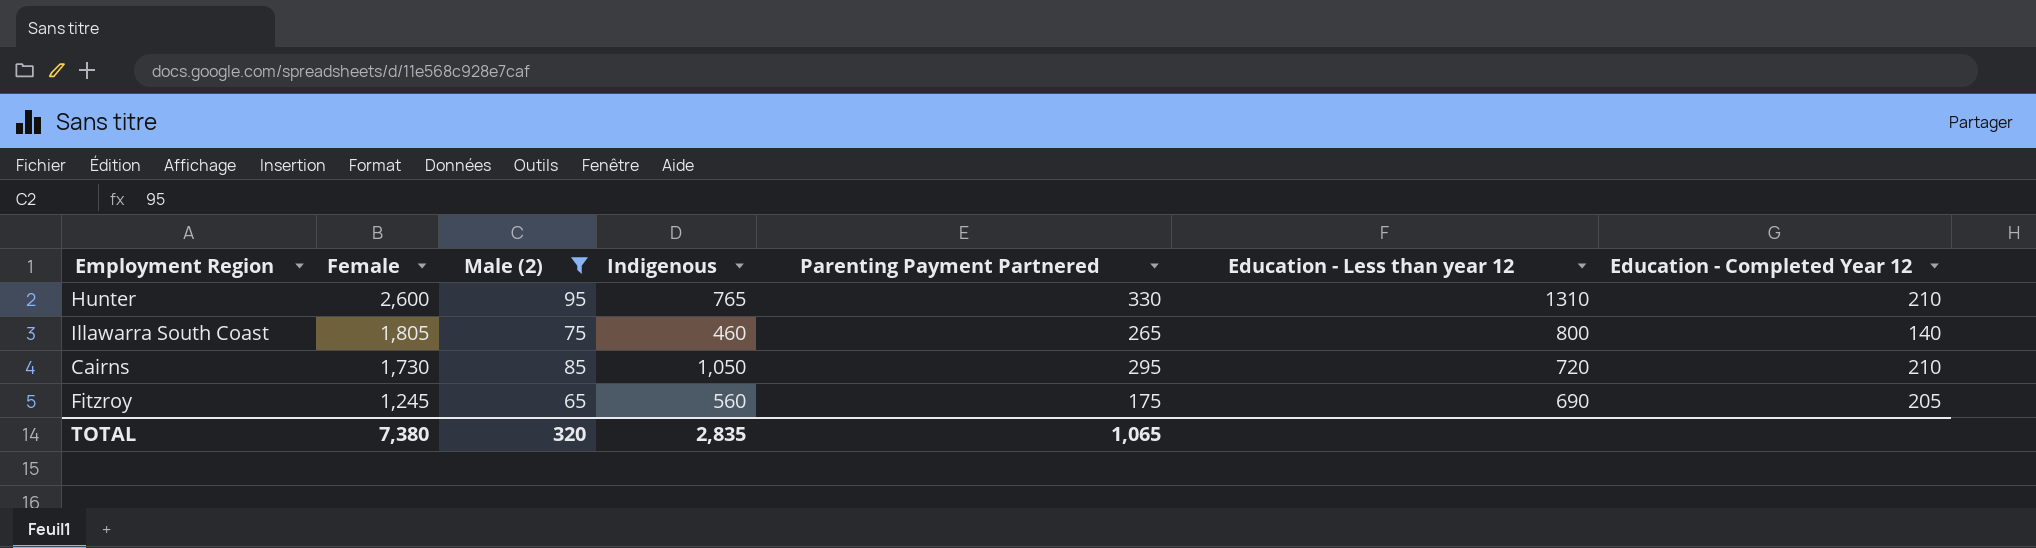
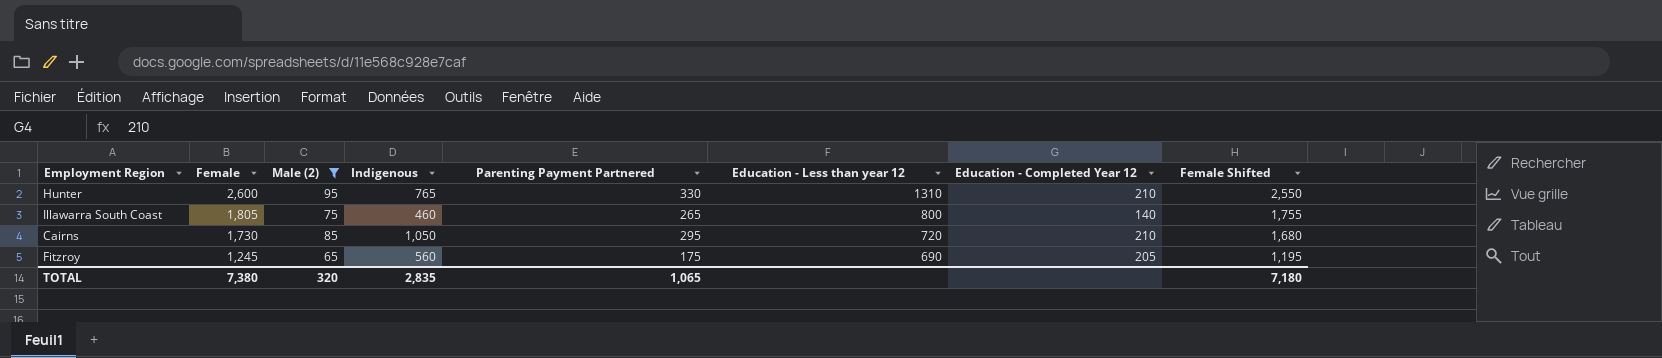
column Female Shifted | formula: none -> [Female] - 50

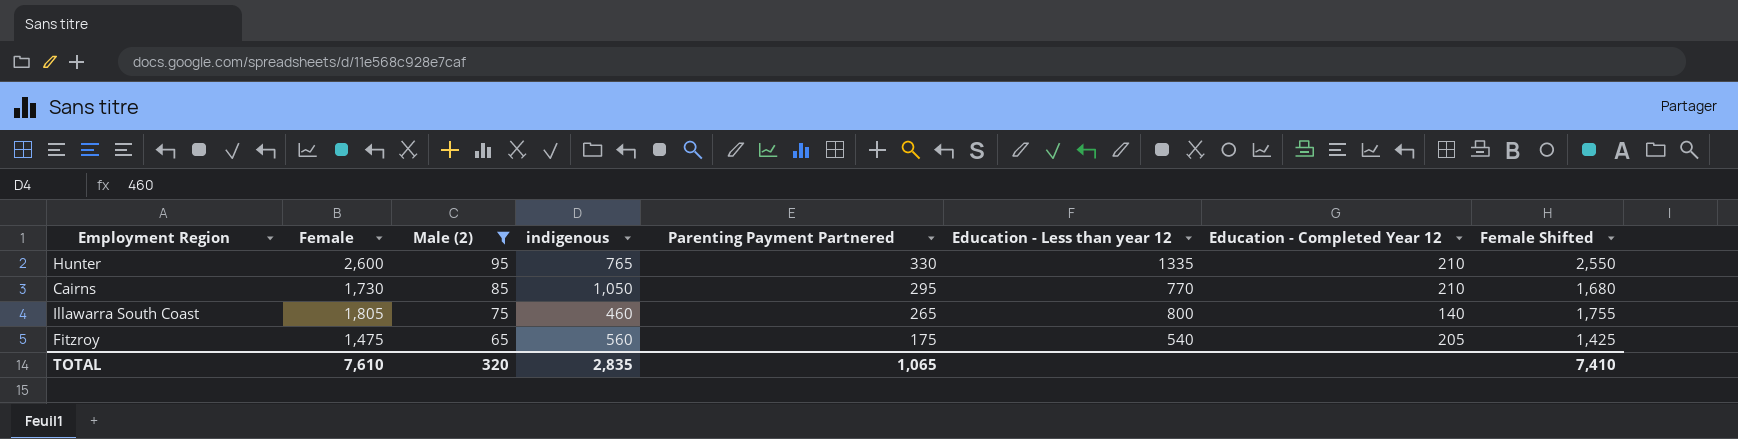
row order: Female descending -> Male (2) descending
column name: Indigenous -> indigenous
Hunter | Education - Less than year 12: 1310 -> 1335
Cairns | Education - Less than year 12: 720 -> 770
Fitzroy | Female: 1,245 -> 1,475
Fitzroy | Education - Less than year 12: 690 -> 540
Fitzroy | Female Shifted: 1,195 -> 1,425
TOTAL | Female: 7,380 -> 7,610
TOTAL | Female Shifted: 7,180 -> 7,410

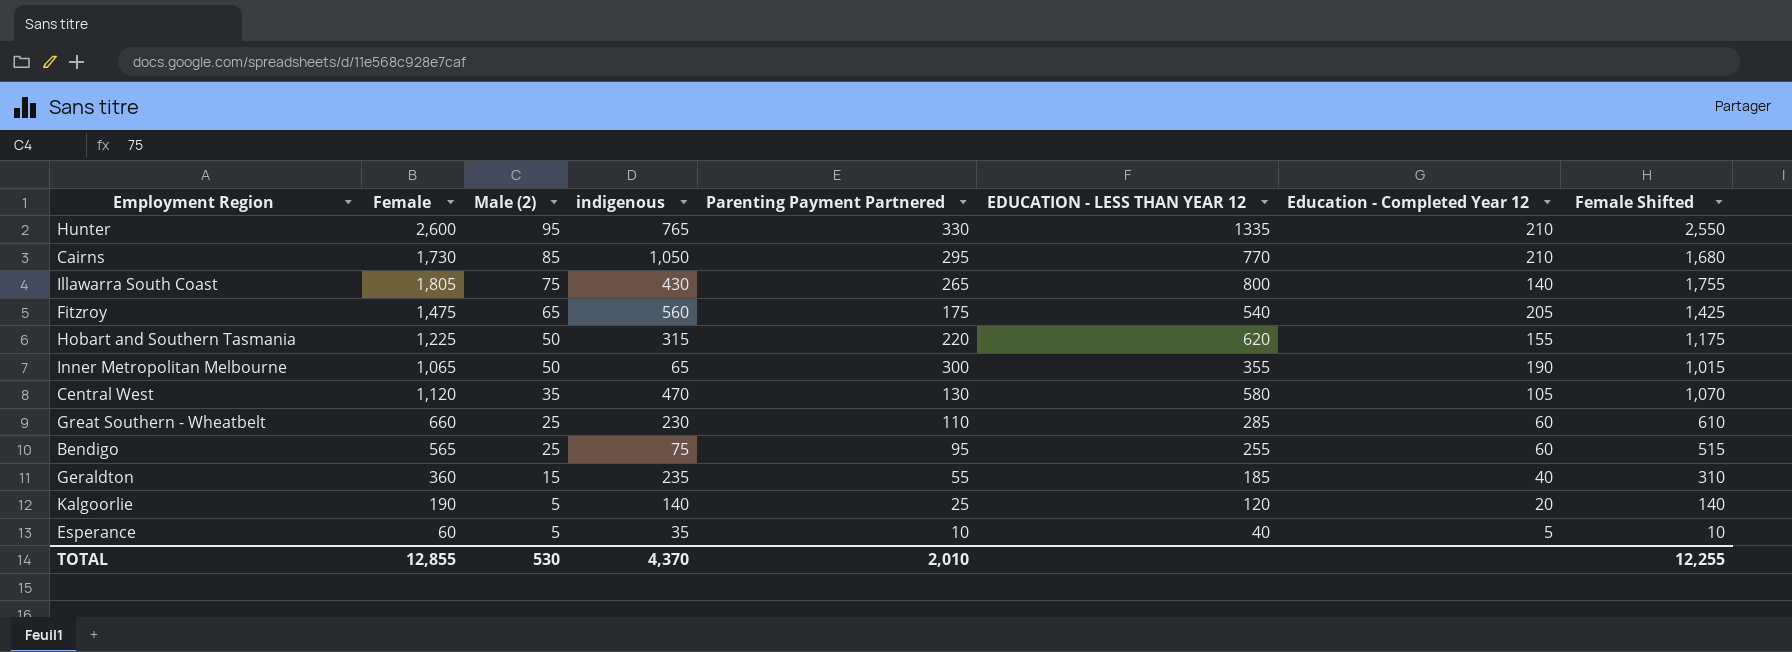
filter: Male (2) >= 65 -> none
column name: Education - Less than year 12 -> EDUCATION - LESS THAN YEAR 12
Illawarra South Coast | indigenous: 460 -> 430
TOTAL | Female: 7,610 -> 12,855
TOTAL | Male (2): 320 -> 530
TOTAL | indigenous: 2,835 -> 4,370
TOTAL | Parenting Payment Partnered: 1,065 -> 2,010
TOTAL | Female Shifted: 7,410 -> 12,255

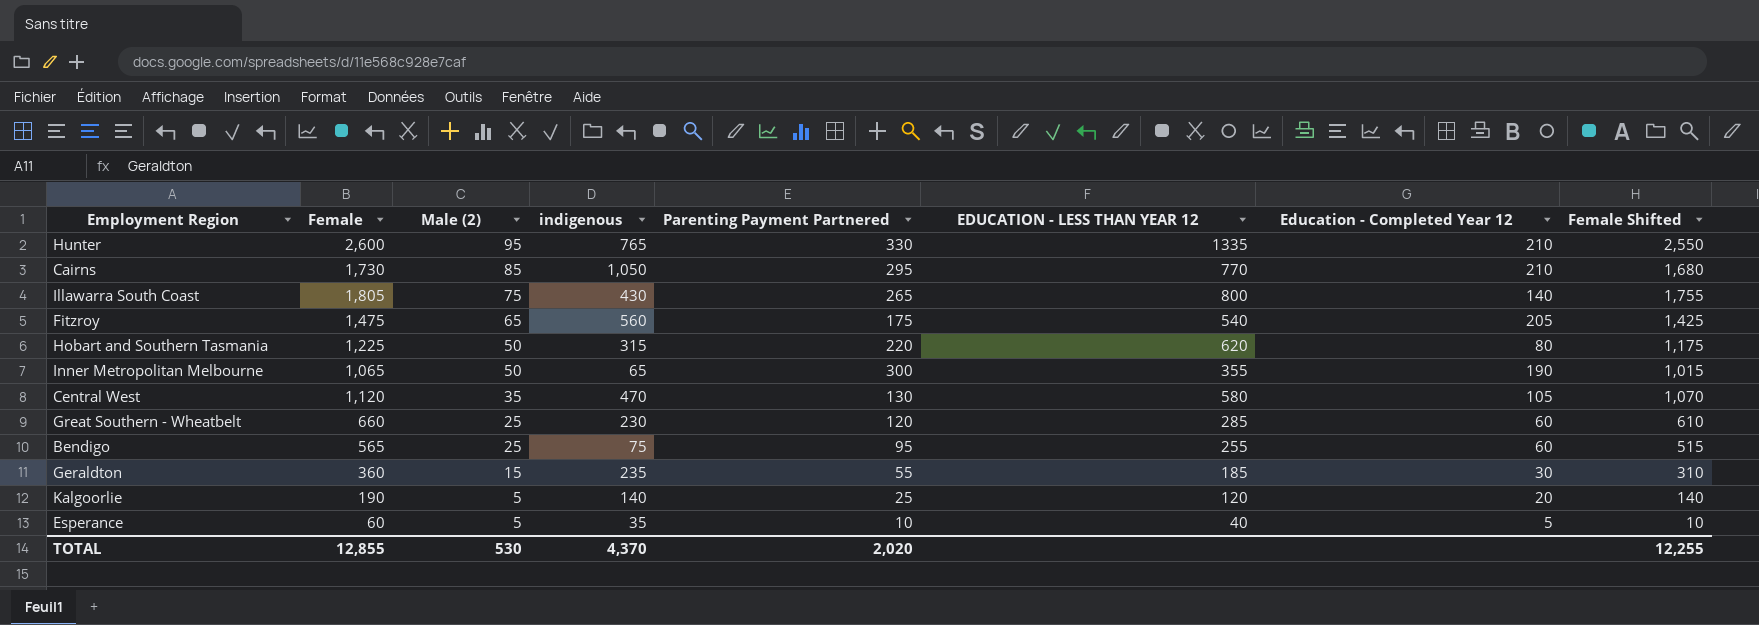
Hobart and Southern Tasmania | Education - Completed Year 12: 155 -> 80
Great Southern - Wheatbelt | Parenting Payment Partnered: 110 -> 120
Geraldton | Education - Completed Year 12: 40 -> 30
TOTAL | Parenting Payment Partnered: 2,010 -> 2,020

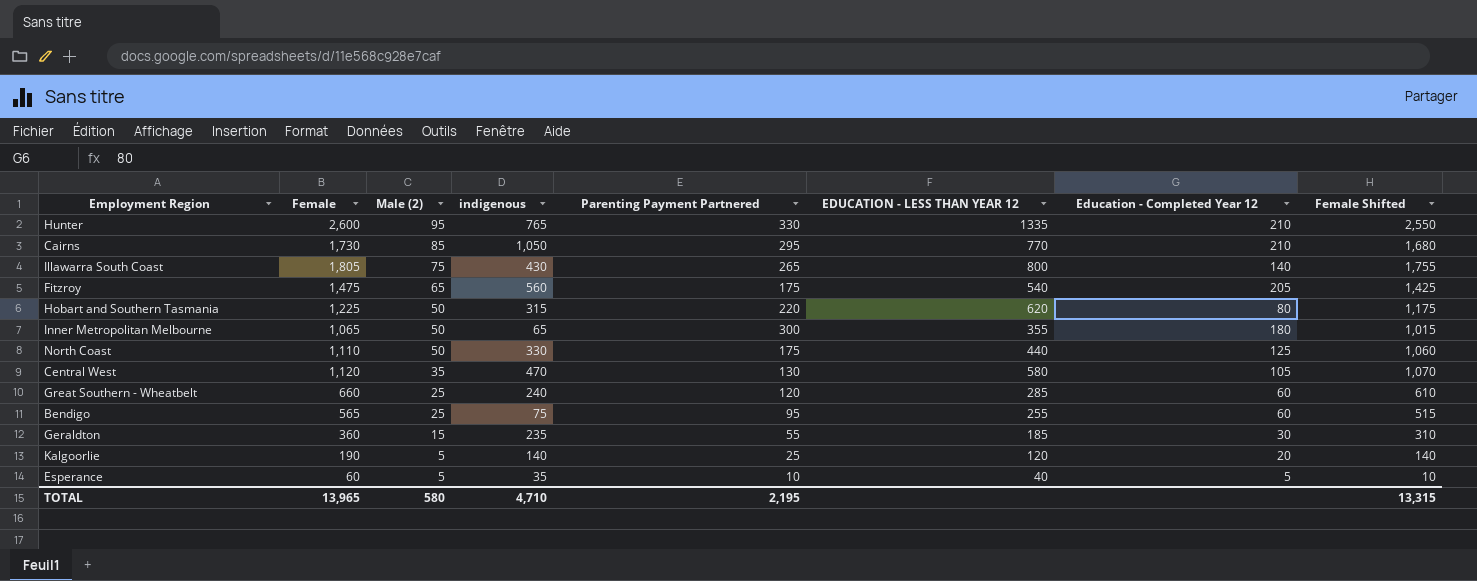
Inner Metropolitan Melbourne | Education - Completed Year 12: 190 -> 180
row North Coast: none -> 1,110 | 50 | 330 | 175 | 440 | 125 | 1,060
Great Southern - Wheatbelt | indigenous: 230 -> 240
TOTAL | Female: 12,855 -> 13,965
TOTAL | Male (2): 530 -> 580
TOTAL | indigenous: 4,370 -> 4,710
TOTAL | Parenting Payment Partnered: 2,020 -> 2,195
TOTAL | Female Shifted: 12,255 -> 13,315

